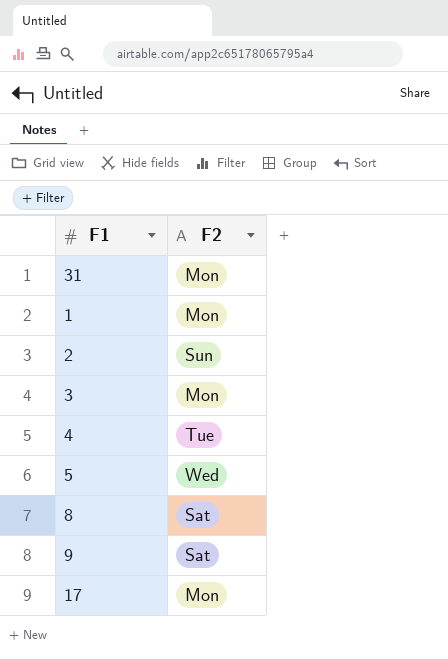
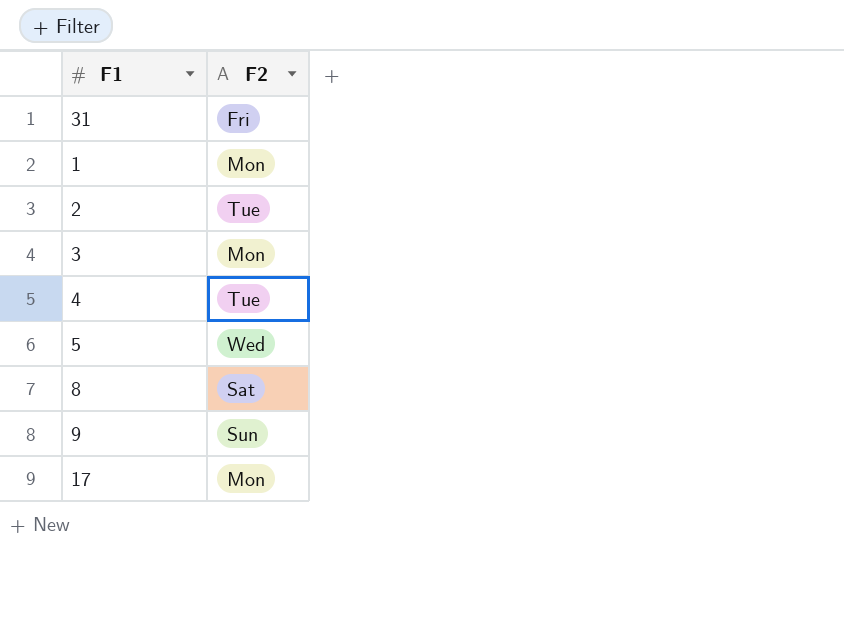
31 | F2: Mon -> Fri
2 | F2: Sun -> Tue
9 | F2: Sat -> Sun

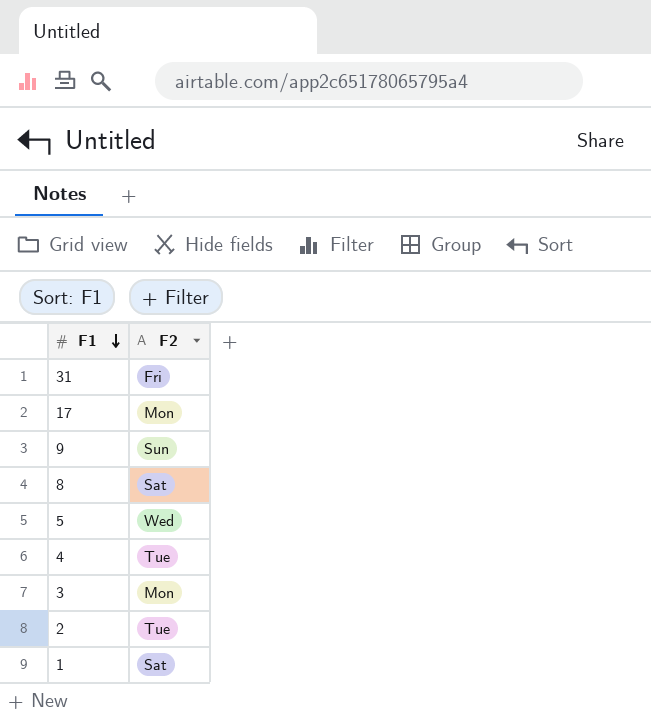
row order: none -> F1 descending
1 | F2: Mon -> Sat

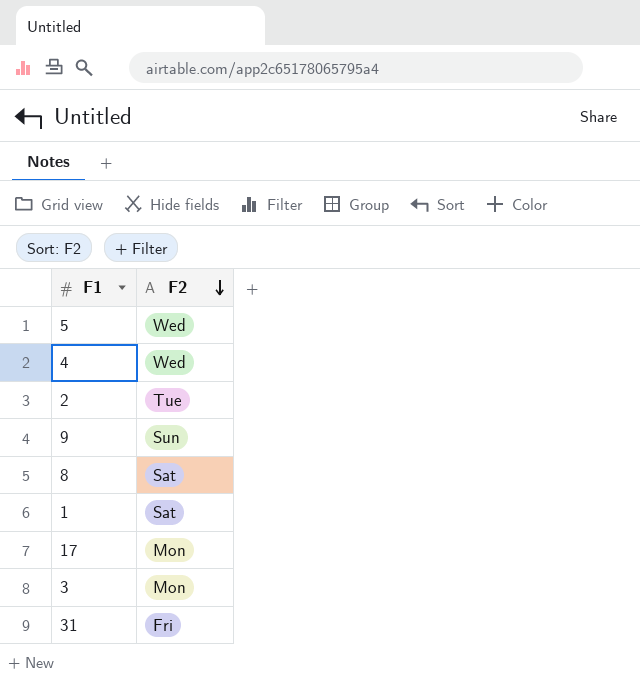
row order: F1 descending -> F2 descending
4 | F2: Tue -> Wed

